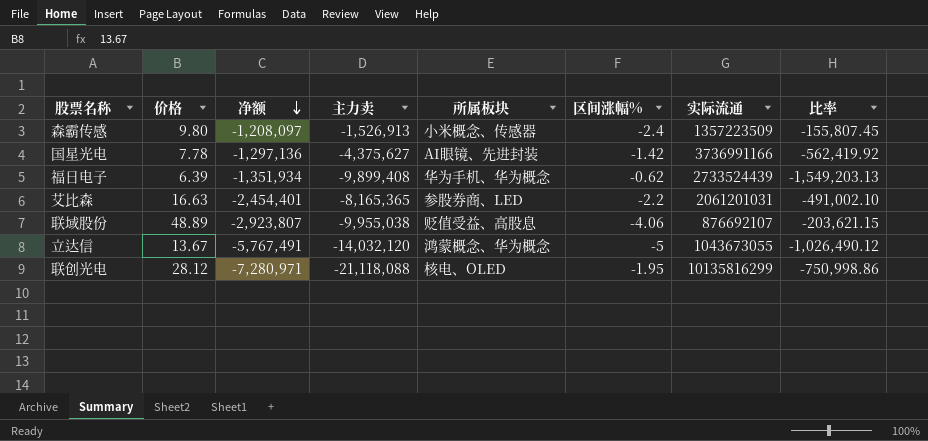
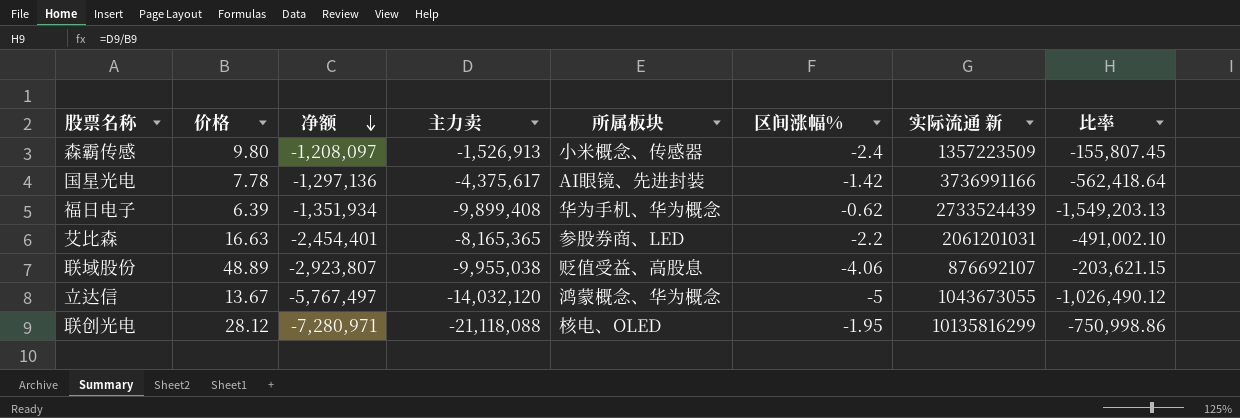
column name: 实际流通 -> 实际流通 新
国星光电 | 主力卖: -4,375,627 -> -4,375,617
国星光电 | 比率: -562,419.92 -> -562,418.64
立达信 | 净额: -5,767,491 -> -5,767,497

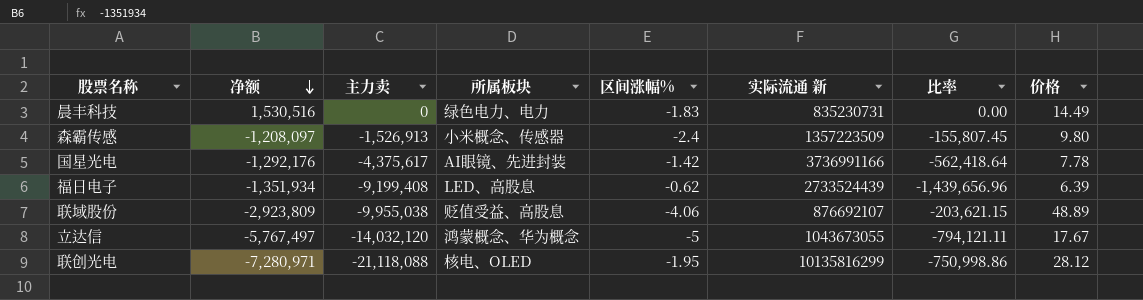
column 价格 | position: 2 -> 8
row 艾比森: 16.63 | -2,454,401 | -8,165,365 | 参股券商、LED | -2.2 | 2061201031 | -491,002.10 -> none
row 晨丰科技: none -> 1,530,516 | 0 | 绿色电力、电力 | -1.83 | 835230731 | 0.00 | 14.49
国星光电 | 净额: -1,297,136 -> -1,292,176
福日电子 | 主力卖: -9,899,408 -> -9,199,408
福日电子 | 所属板块: 华为手机、华为概念 -> LED、高股息
福日电子 | 比率: -1,549,203.13 -> -1,439,656.96
联域股份 | 净额: -2,923,807 -> -2,923,809
立达信 | 比率: -1,026,490.12 -> -794,121.11
立达信 | 价格: 13.67 -> 17.67

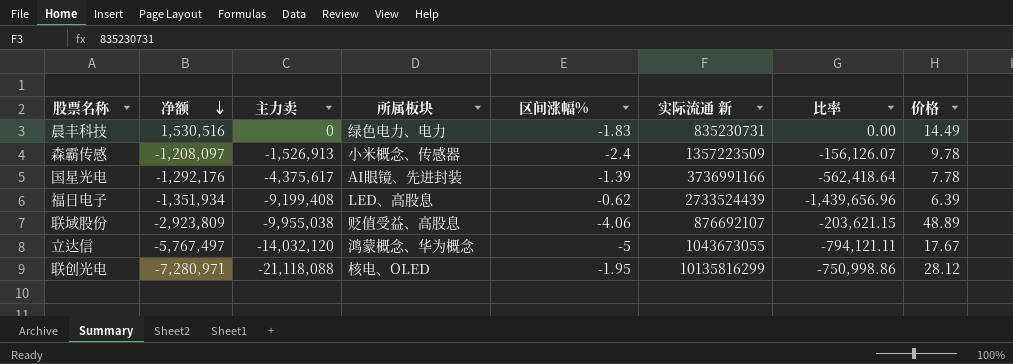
森霸传感 | 比率: -155,807.45 -> -156,126.07
森霸传感 | 价格: 9.80 -> 9.78
国星光电 | 区间涨幅%: -1.42 -> -1.39

